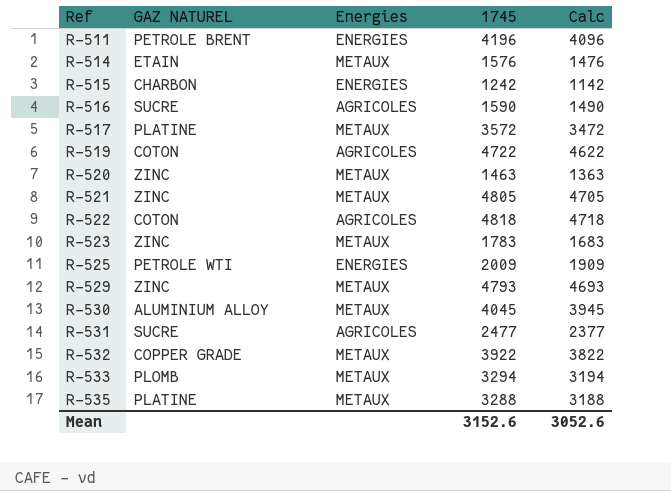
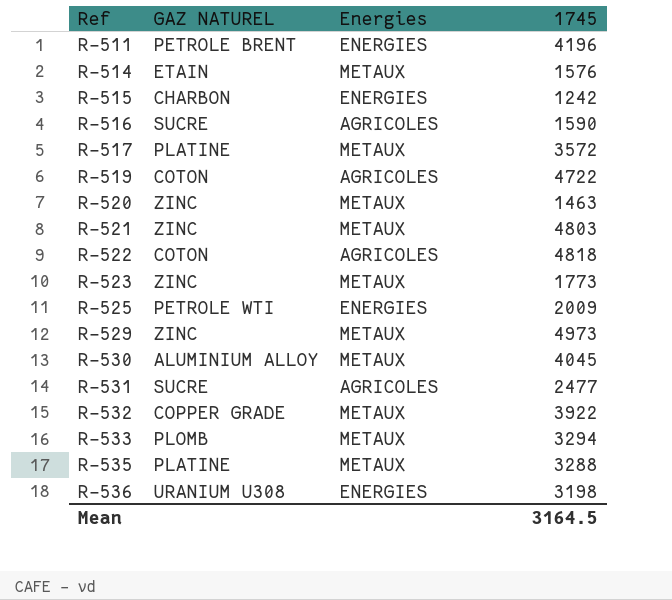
column Calc | formula: [1745] - 100 -> none
R-521 | 1745: 4805 -> 4803
R-523 | 1745: 1783 -> 1773
R-529 | 1745: 4793 -> 4973
row R-536: none -> URANIUM U308 | ENERGIES | 3198
Mean | 1745: 3152.6 -> 3164.5

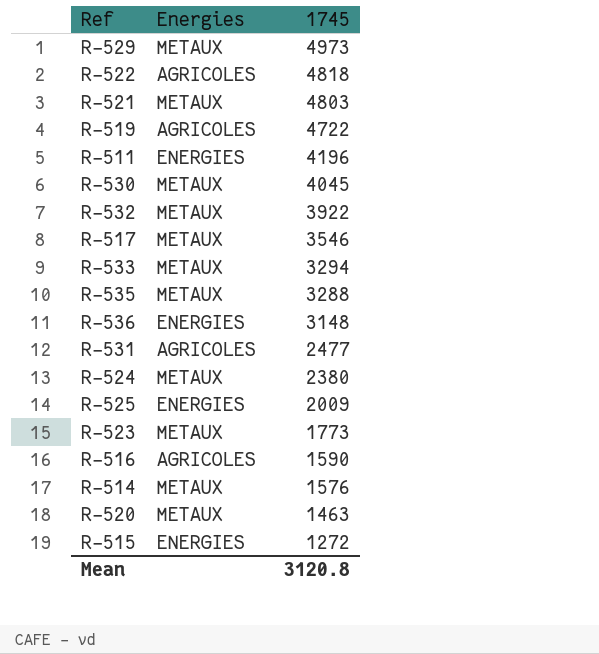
row order: Ref ascending -> 1745 descending
column GAZ NATUREL | position: 2 -> none
R-517 | 1745: 3572 -> 3546
R-536 | 1745: 3198 -> 3148
row R-524: none -> METAUX | 2380
R-515 | 1745: 1242 -> 1272
Mean | 1745: 3164.5 -> 3120.8

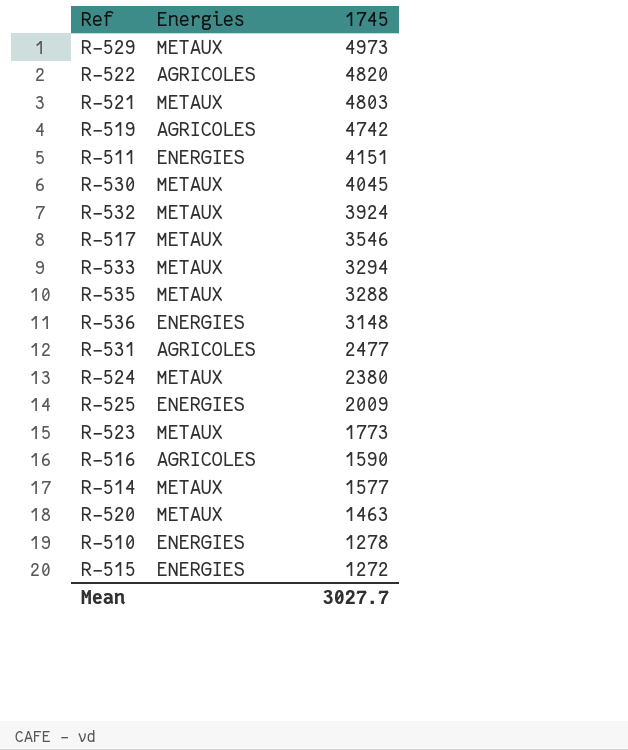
R-522 | 1745: 4818 -> 4820
R-519 | 1745: 4722 -> 4742
R-511 | 1745: 4196 -> 4151
R-532 | 1745: 3922 -> 3924
R-514 | 1745: 1576 -> 1577
row R-510: none -> ENERGIES | 1278
Mean | 1745: 3120.8 -> 3027.7

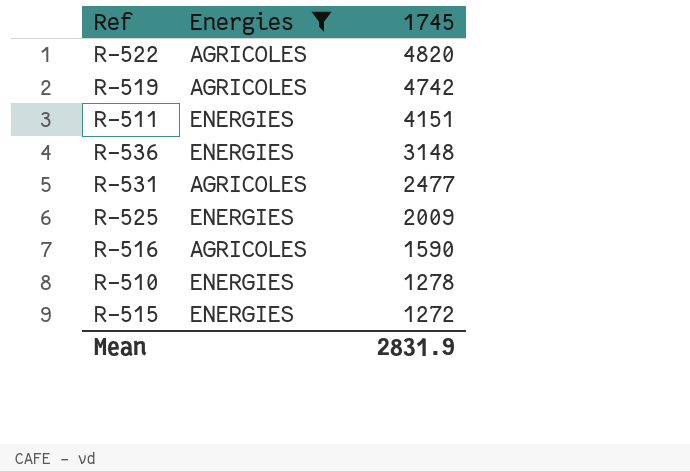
filter: none -> Energies != METAUX
Mean | 1745: 3027.7 -> 2831.9

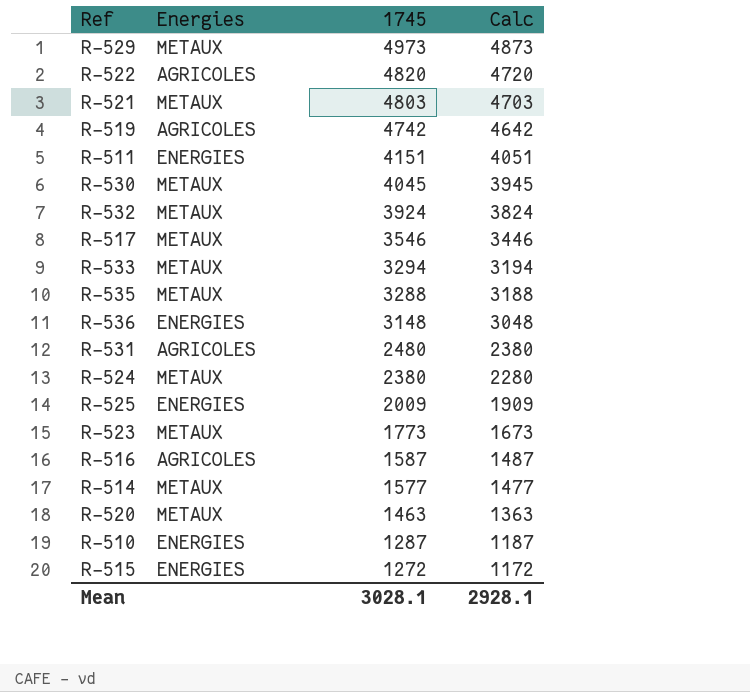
filter: Energies != METAUX -> none
column Calc | formula: none -> [1745] - 100
R-531 | 1745: 2477 -> 2480
R-516 | 1745: 1590 -> 1587
R-510 | 1745: 1278 -> 1287
Mean | 1745: 2831.9 -> 3028.1

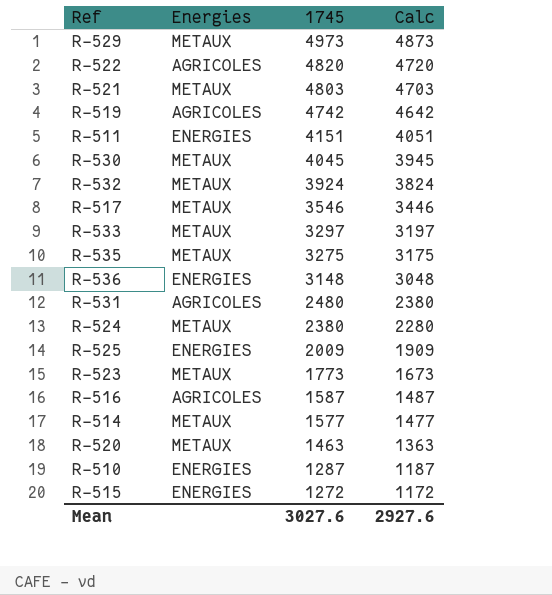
R-533 | 1745: 3294 -> 3297
R-533 | Calc: 3194 -> 3197
R-535 | 1745: 3288 -> 3275
R-535 | Calc: 3188 -> 3175
Mean | 1745: 3028.1 -> 3027.6
Mean | Calc: 2928.1 -> 2927.6

